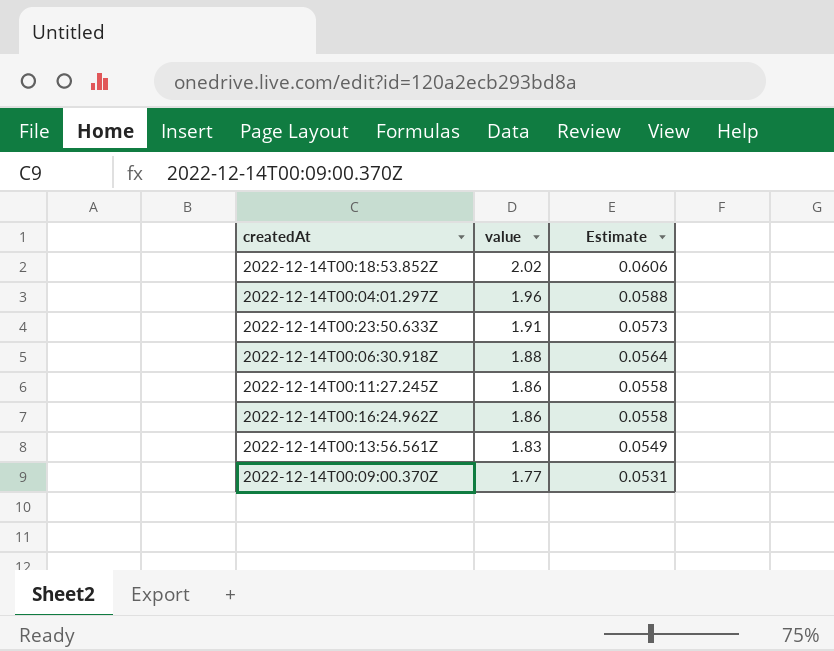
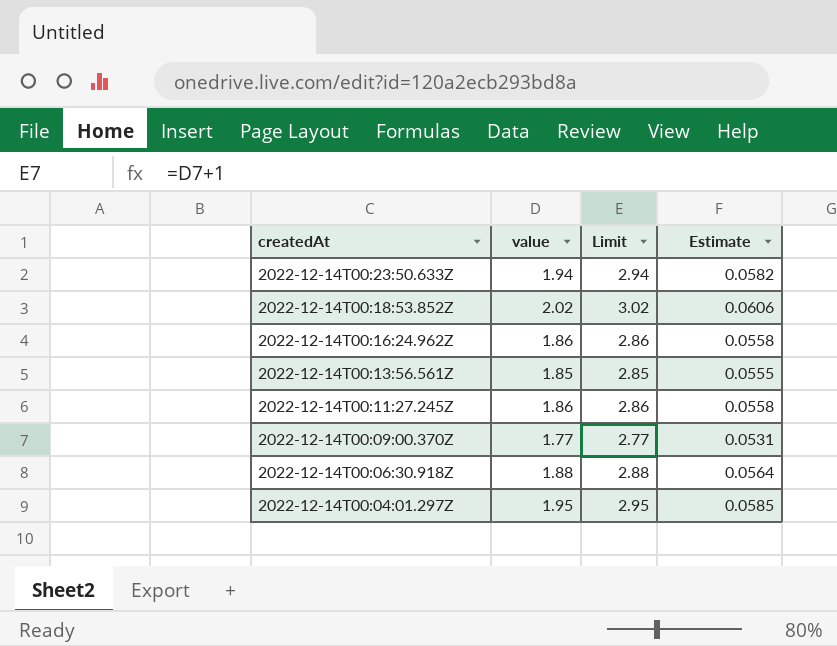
row order: value descending -> createdAt descending
column Limit | formula: none -> [value] + 1
2022-12-14T00:23:50.633Z | value: 1.91 -> 1.94
2022-12-14T00:23:50.633Z | Estimate: 0.0573 -> 0.0582
2022-12-14T00:13:56.561Z | value: 1.83 -> 1.85
2022-12-14T00:13:56.561Z | Estimate: 0.0549 -> 0.0555
2022-12-14T00:04:01.297Z | value: 1.96 -> 1.95
2022-12-14T00:04:01.297Z | Estimate: 0.0588 -> 0.0585

